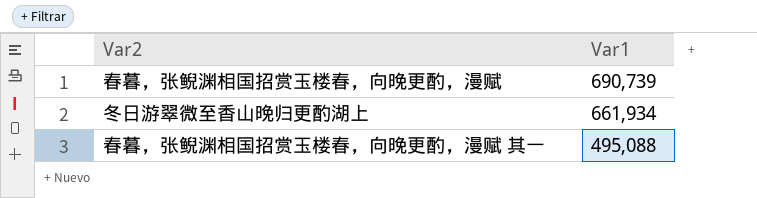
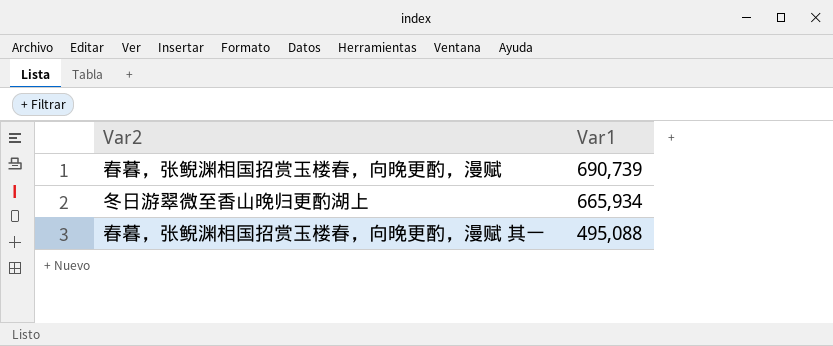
冬日游翠微至香山晚归更酌湖上 | Var1: 661,934 -> 665,934

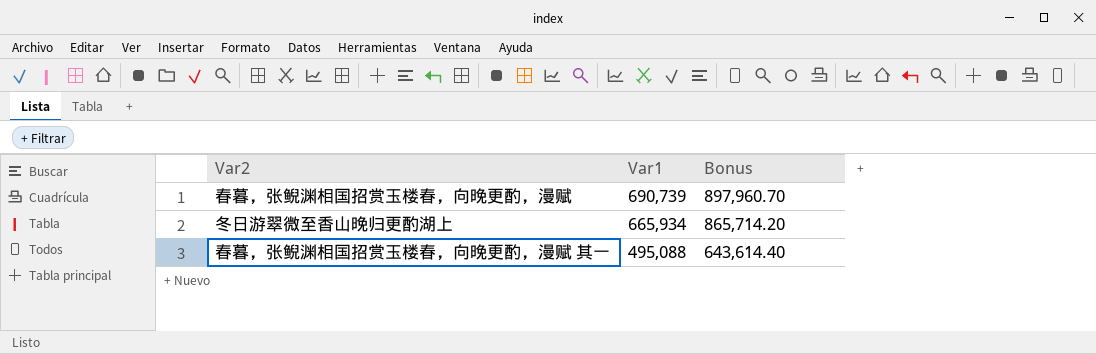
column Bonus | formula: none -> [Var1] * 1.3

